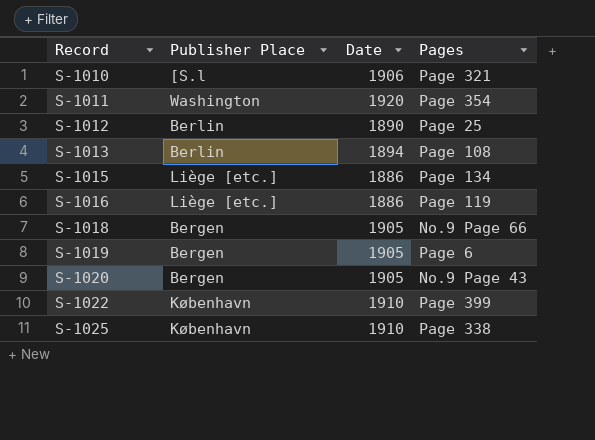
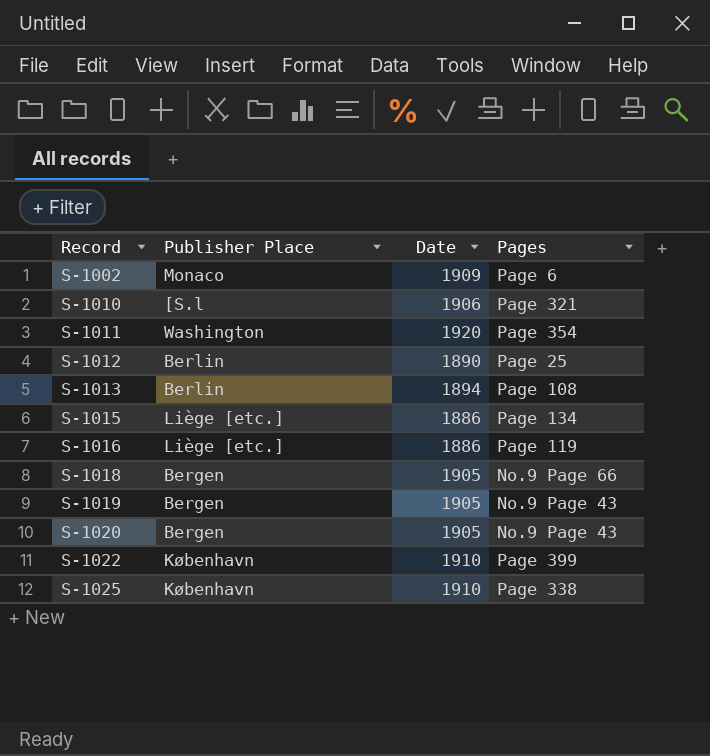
row S-1002: none -> Monaco | 1909 | Page 6
S-1019 | Pages: Page 6 -> No.9 Page 43

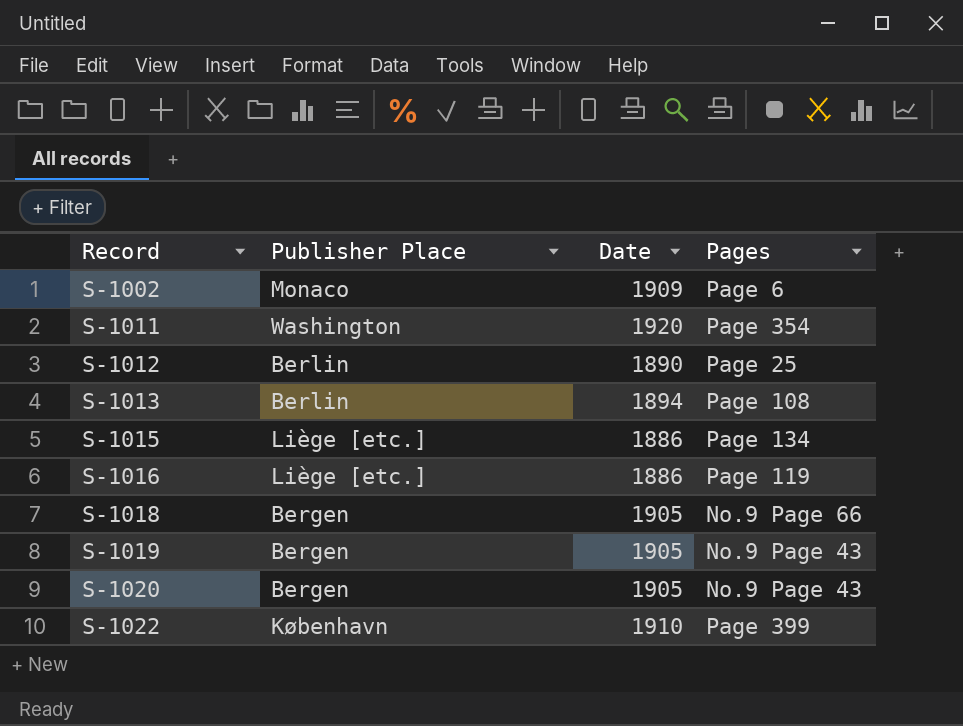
row S-1010: [S.l | 1906 | Page 321 -> none
row S-1025: København | 1910 | Page 338 -> none

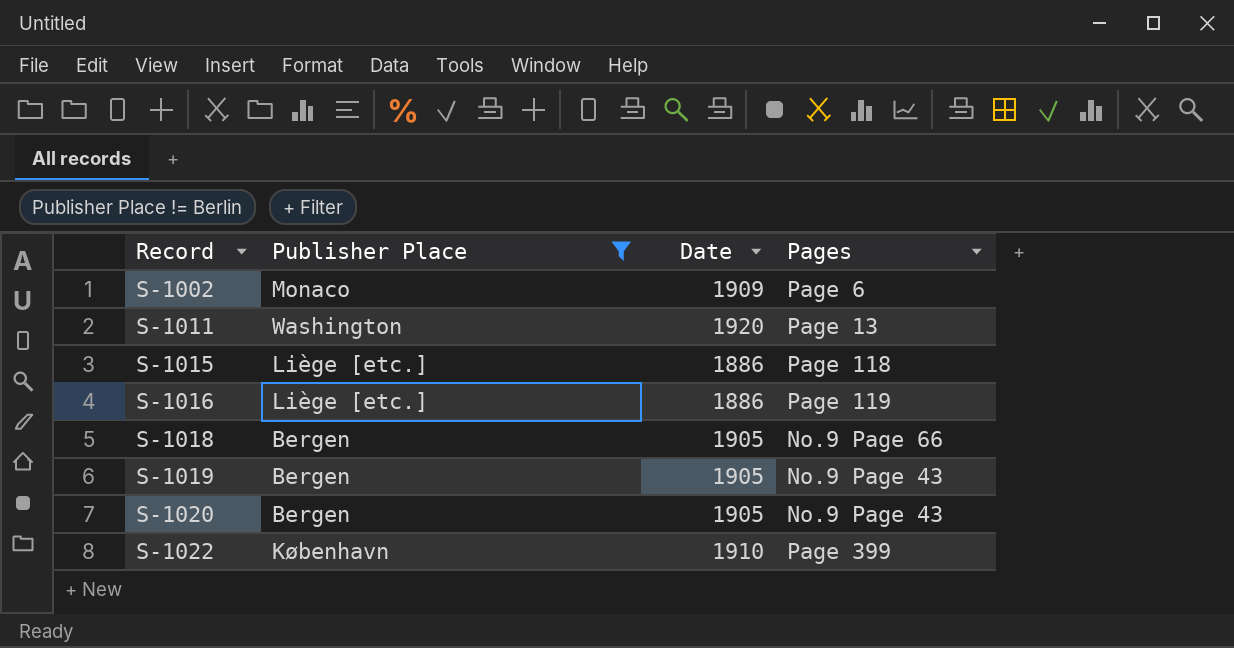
filter: none -> Publisher Place != Berlin
S-1011 | Pages: Page 354 -> Page 13
S-1015 | Pages: Page 134 -> Page 118

